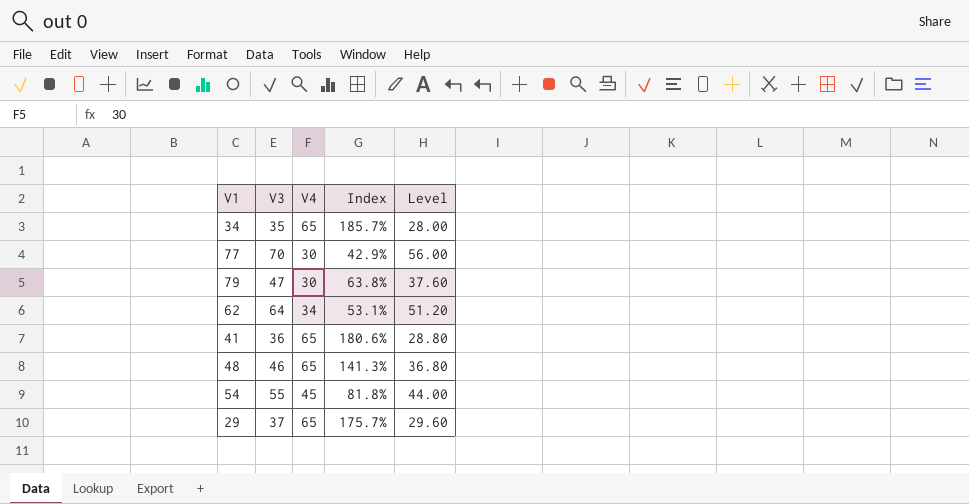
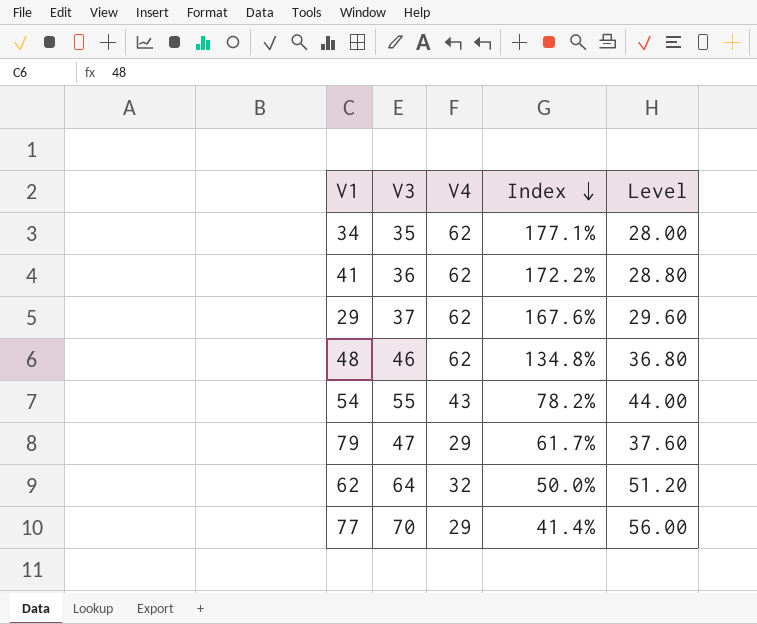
row order: none -> Index descending
34 | V4: 65 -> 62
34 | Index: 185.7% -> 177.1%
41 | V4: 65 -> 62
41 | Index: 180.6% -> 172.2%
29 | V4: 65 -> 62
29 | Index: 175.7% -> 167.6%
48 | V4: 65 -> 62
48 | Index: 141.3% -> 134.8%
54 | V4: 45 -> 43
54 | Index: 81.8% -> 78.2%
79 | V4: 30 -> 29
79 | Index: 63.8% -> 61.7%
62 | V4: 34 -> 32
62 | Index: 53.1% -> 50.0%
77 | V4: 30 -> 29
77 | Index: 42.9% -> 41.4%

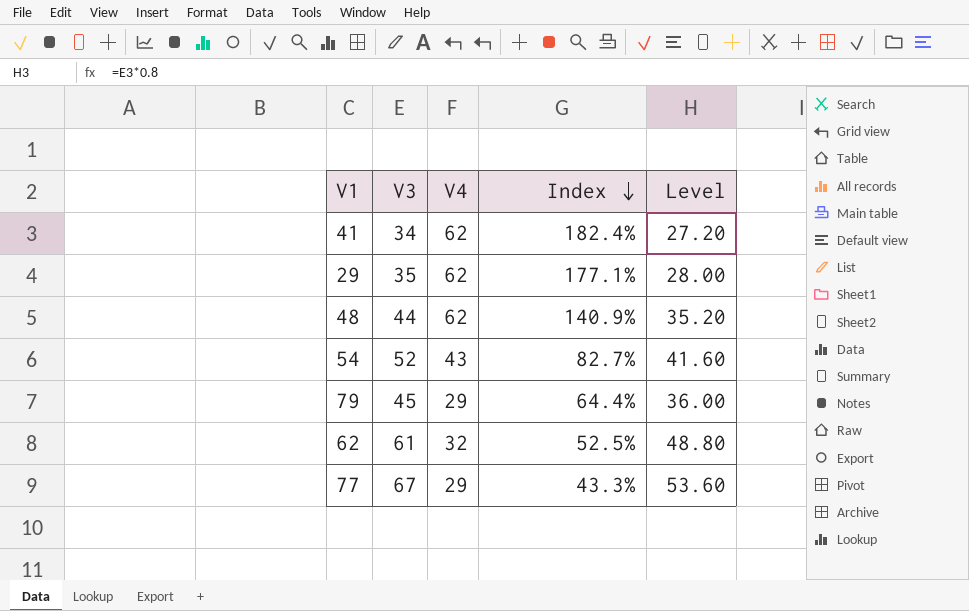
row 34: 35 | 62 | 177.1% | 28.00 -> none
41 | V3: 36 -> 34
41 | Index: 172.2% -> 182.4%
41 | Level: 28.80 -> 27.20
29 | V3: 37 -> 35
29 | Index: 167.6% -> 177.1%
29 | Level: 29.60 -> 28.00
48 | V3: 46 -> 44
48 | Index: 134.8% -> 140.9%
48 | Level: 36.80 -> 35.20
54 | V3: 55 -> 52
54 | Index: 78.2% -> 82.7%
54 | Level: 44.00 -> 41.60
79 | V3: 47 -> 45
79 | Index: 61.7% -> 64.4%
79 | Level: 37.60 -> 36.00
62 | V3: 64 -> 61
62 | Index: 50.0% -> 52.5%
62 | Level: 51.20 -> 48.80
77 | V3: 70 -> 67
77 | Index: 41.4% -> 43.3%
77 | Level: 56.00 -> 53.60

